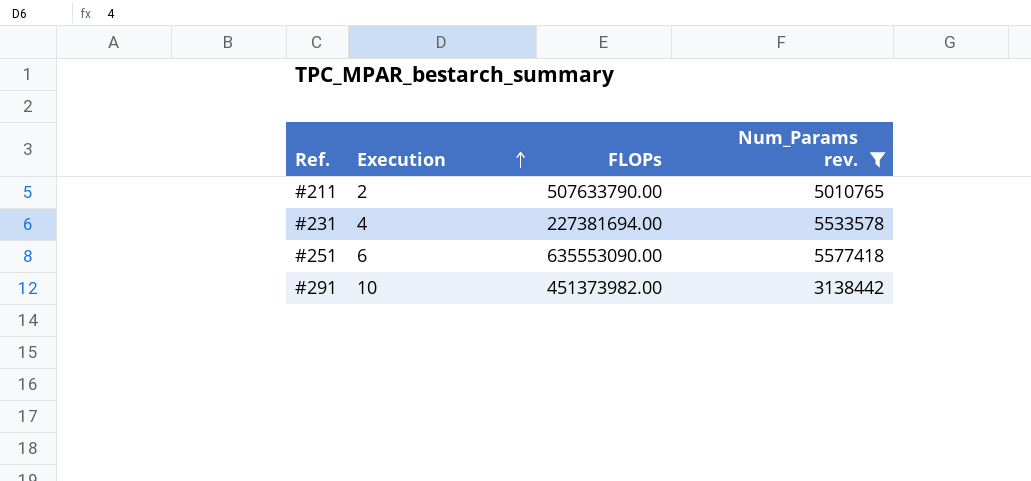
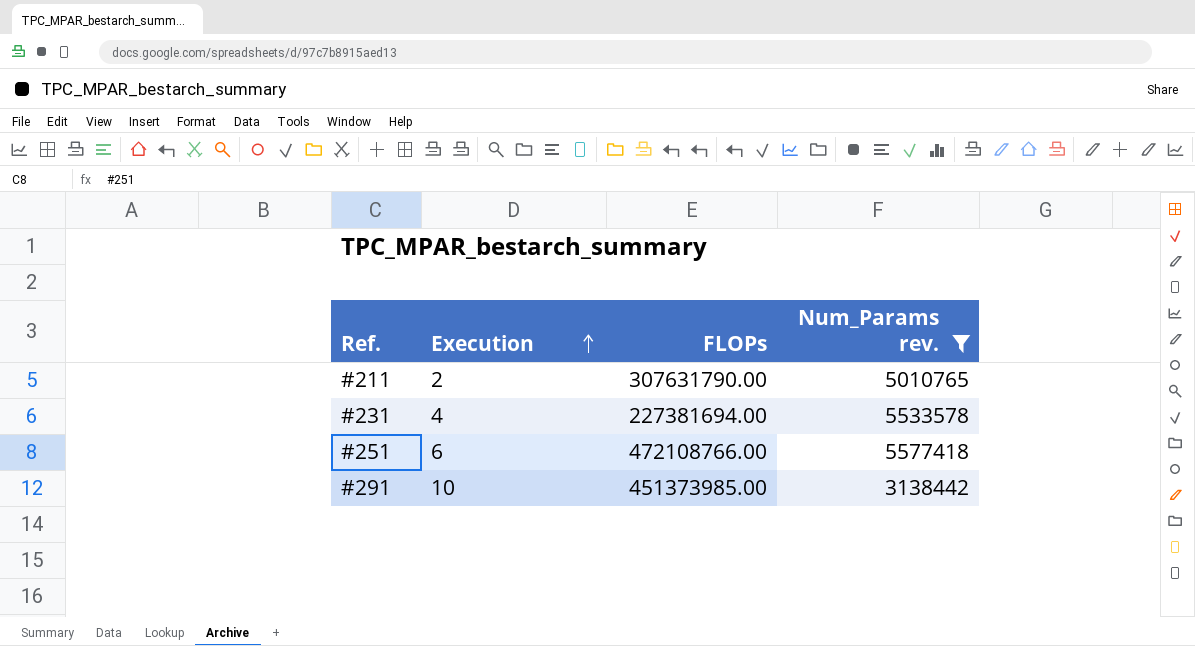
#211 | FLOPs: 507633790.00 -> 307631790.00
#251 | FLOPs: 635553090.00 -> 472108766.00
#291 | FLOPs: 451373982.00 -> 451373985.00

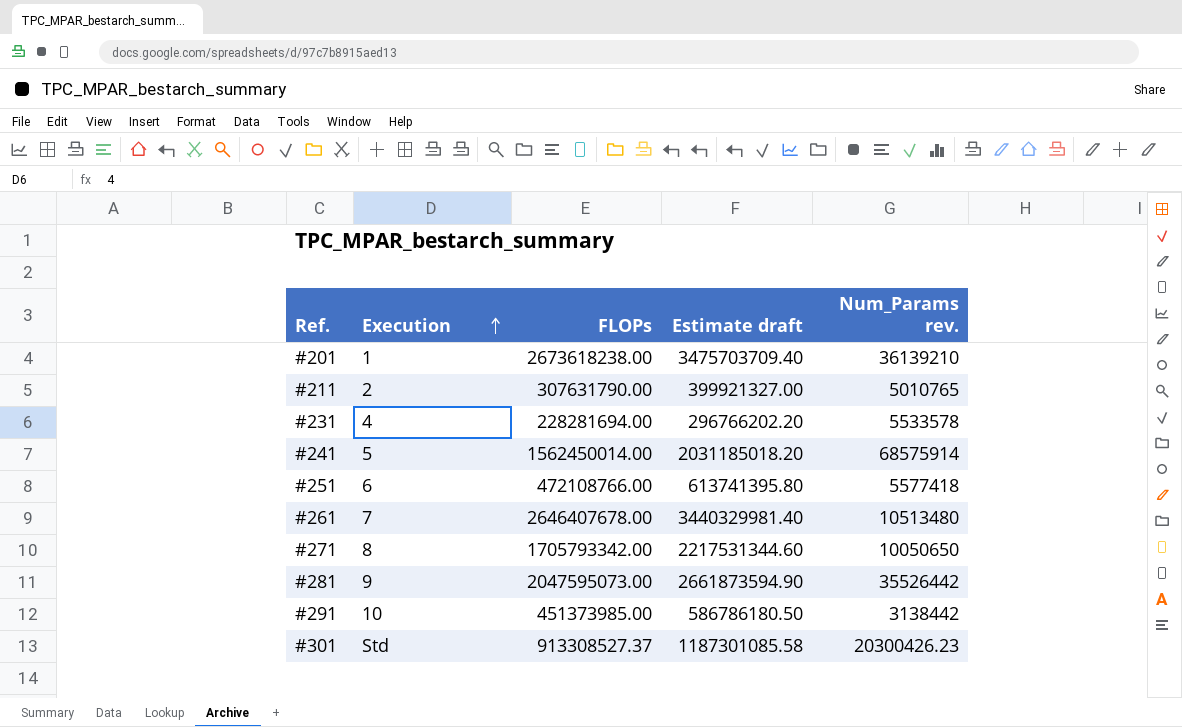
filter: Num_Params rev. <= 5577418 -> none
column Estimate draft | formula: none -> [FLOPs] * 1.3
#231 | FLOPs: 227381694.00 -> 228281694.00

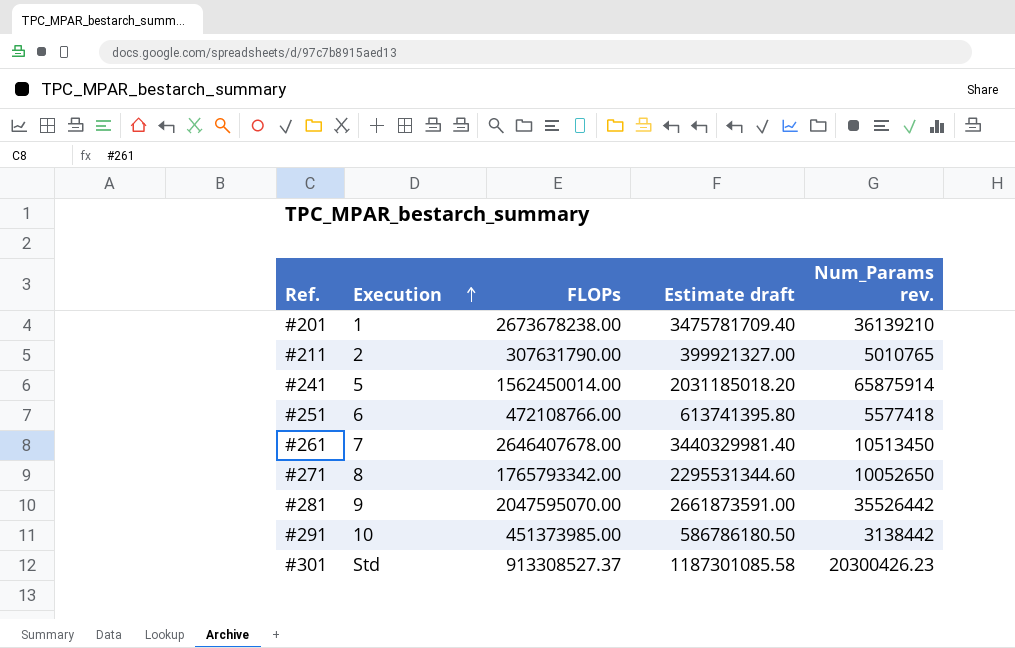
row #231: 4 | 228281694.00 | 296766202.20 | 5533578 -> none
#201 | FLOPs: 2673618238.00 -> 2673678238.00
#201 | Estimate draft: 3475703709.40 -> 3475781709.40
#241 | Num_Params rev.: 68575914 -> 65875914
#261 | Num_Params rev.: 10513480 -> 10513450
#271 | FLOPs: 1705793342.00 -> 1765793342.00
#271 | Estimate draft: 2217531344.60 -> 2295531344.60
#271 | Num_Params rev.: 10050650 -> 10052650
#281 | FLOPs: 2047595073.00 -> 2047595070.00
#281 | Estimate draft: 2661873594.90 -> 2661873591.00

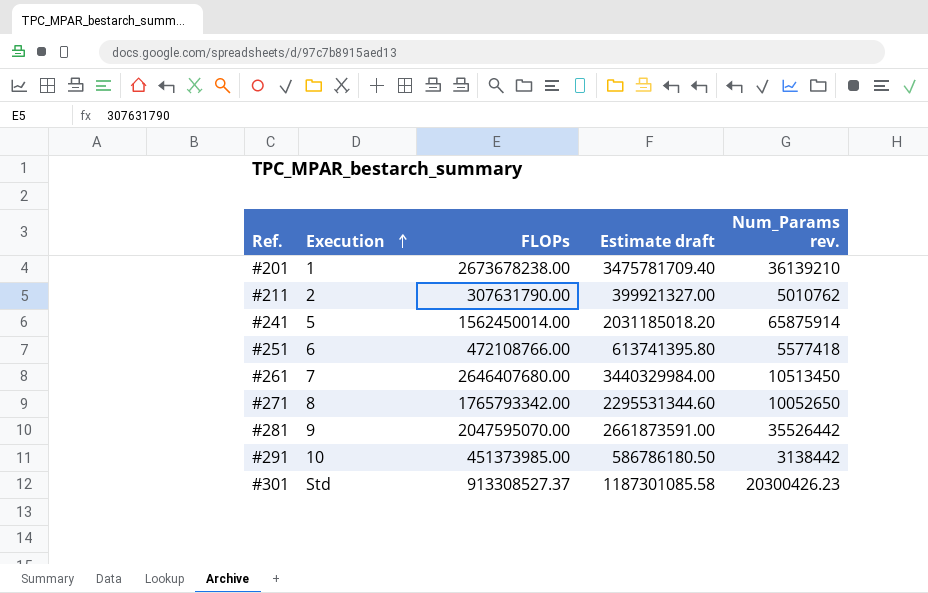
#211 | Num_Params rev.: 5010765 -> 5010762
#261 | FLOPs: 2646407678.00 -> 2646407680.00
#261 | Estimate draft: 3440329981.40 -> 3440329984.00

